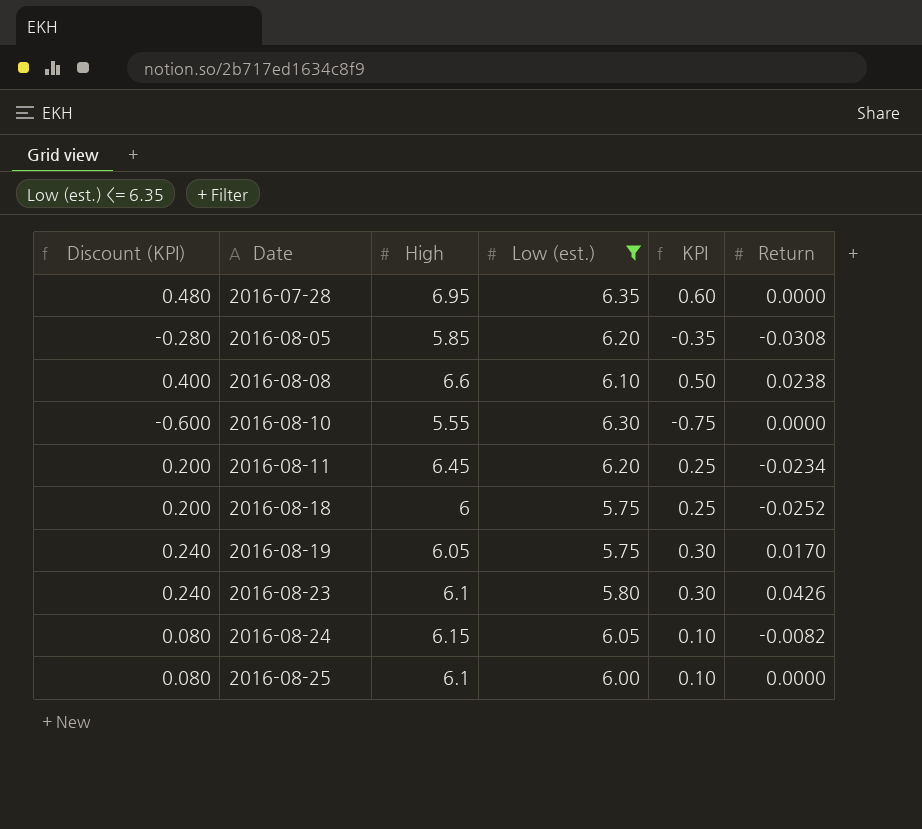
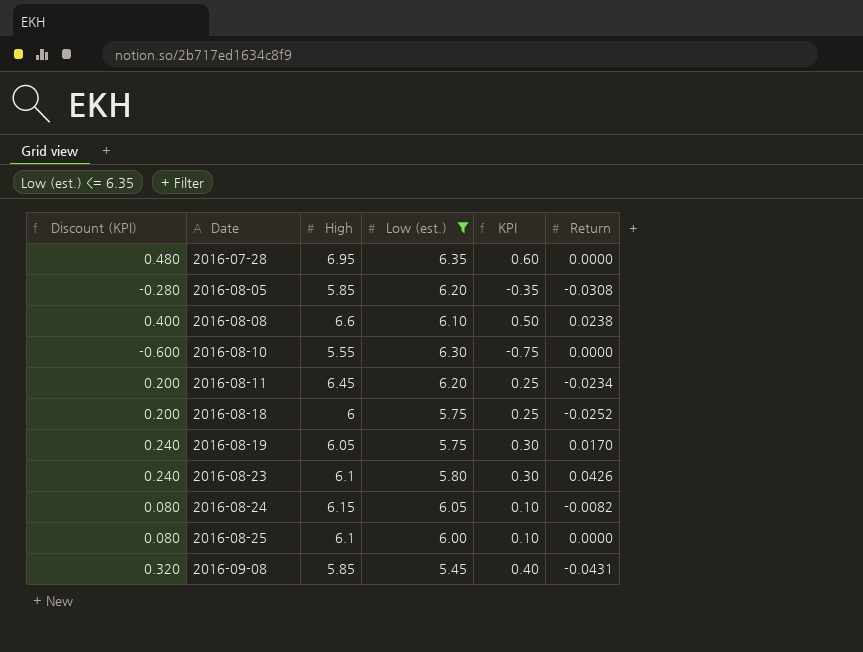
row 2016-09-08: none -> 0.320 | 5.85 | 5.45 | 0.40 | -0.0431

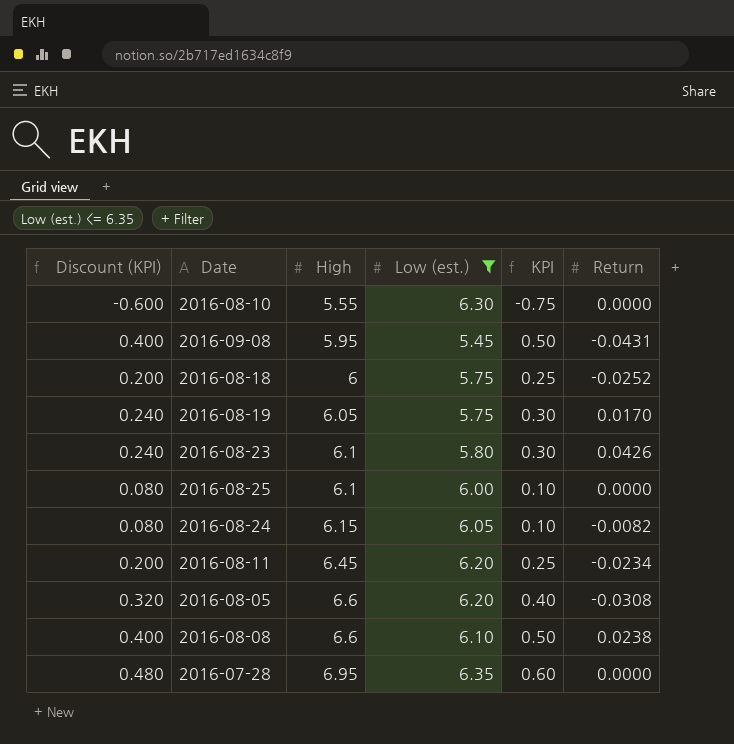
row order: Date ascending -> High ascending
2016-09-08 | Discount (KPI): 0.320 -> 0.400
2016-09-08 | High: 5.85 -> 5.95
2016-09-08 | KPI: 0.40 -> 0.50
2016-08-05 | Discount (KPI): -0.280 -> 0.320
2016-08-05 | High: 5.85 -> 6.6
2016-08-05 | KPI: -0.35 -> 0.40

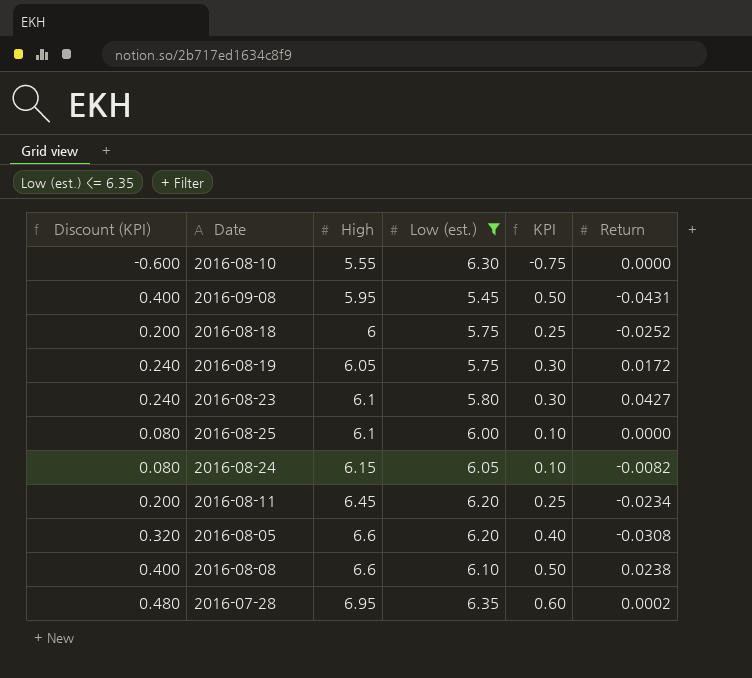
2016-08-19 | Return: 0.0170 -> 0.0172
2016-08-23 | Return: 0.0426 -> 0.0427
2016-07-28 | Return: 0.0000 -> 0.0002

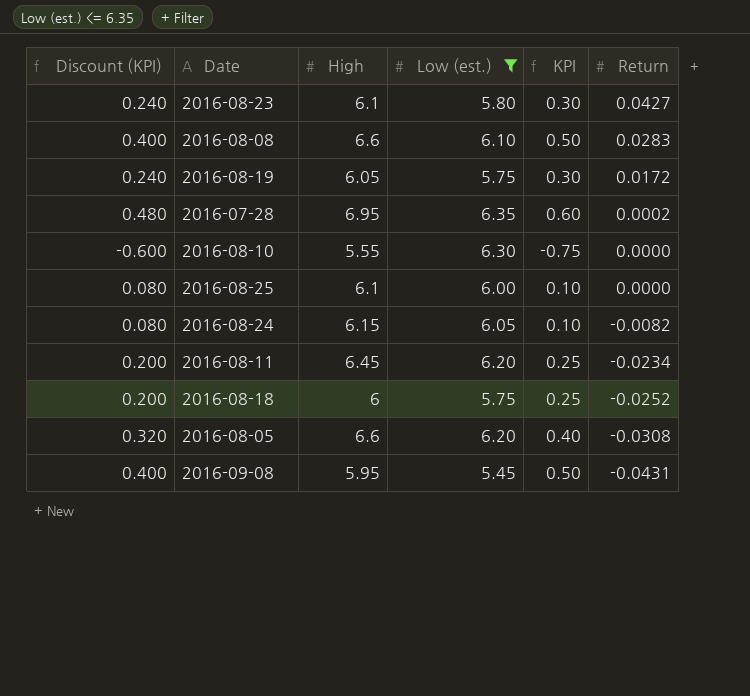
row order: High ascending -> Return descending
2016-08-08 | Return: 0.0238 -> 0.0283

